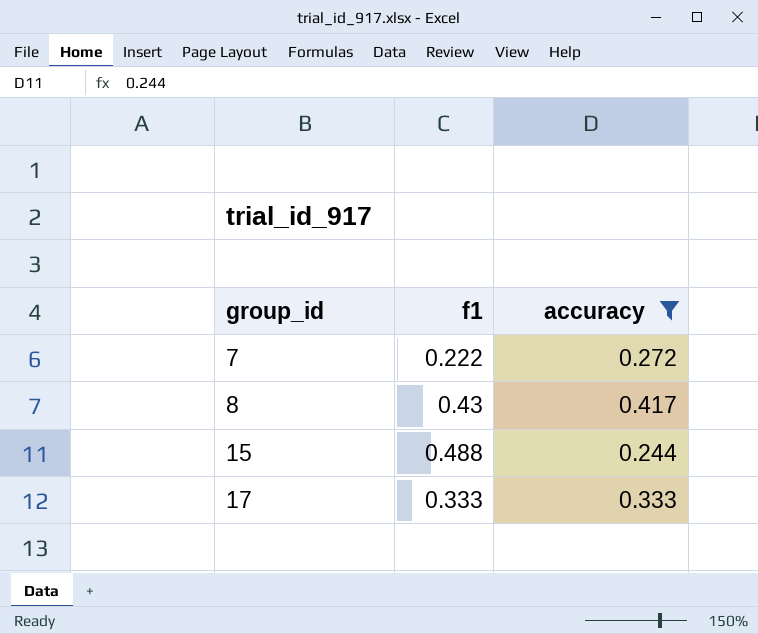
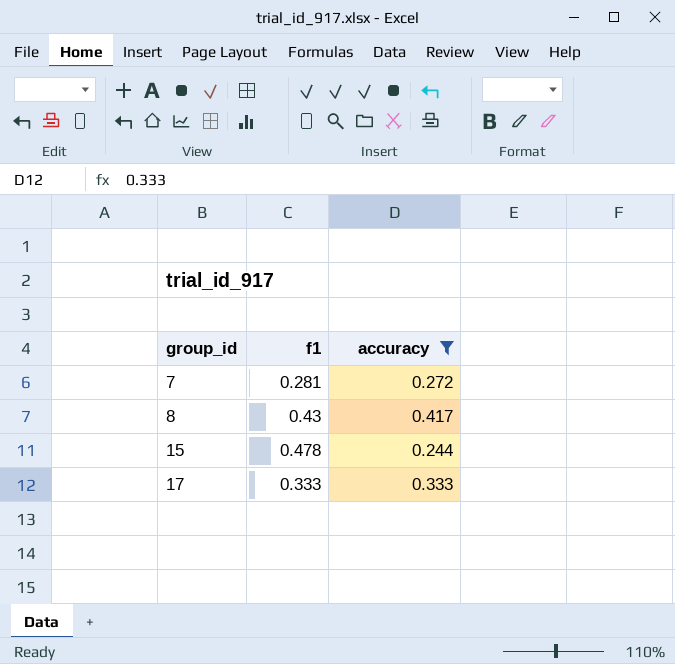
7 | f1: 0.222 -> 0.281
15 | f1: 0.488 -> 0.478

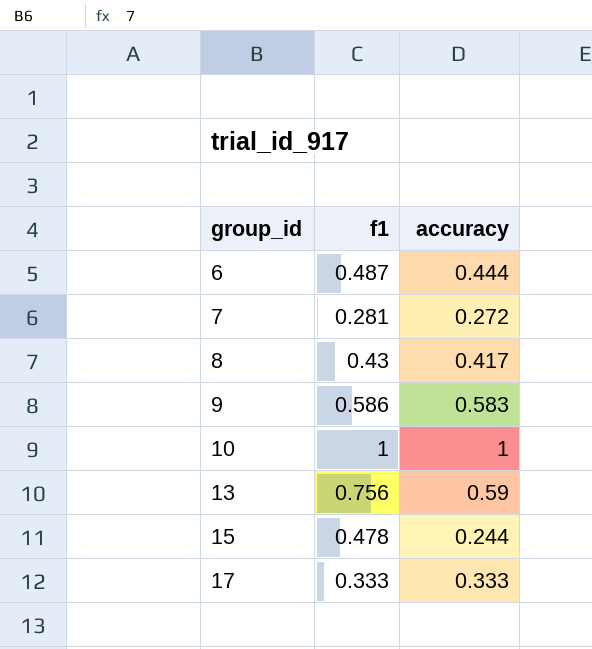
filter: accuracy <= 0.417 -> none

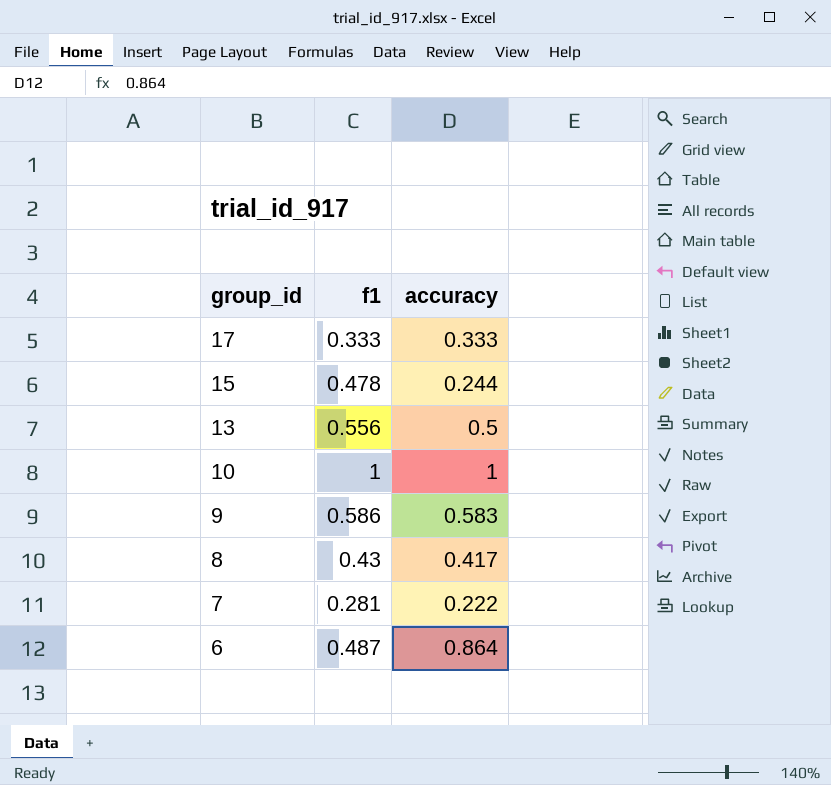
row order: group_id ascending -> group_id descending
13 | f1: 0.756 -> 0.556
13 | accuracy: 0.59 -> 0.5
7 | accuracy: 0.272 -> 0.222
6 | accuracy: 0.444 -> 0.864

